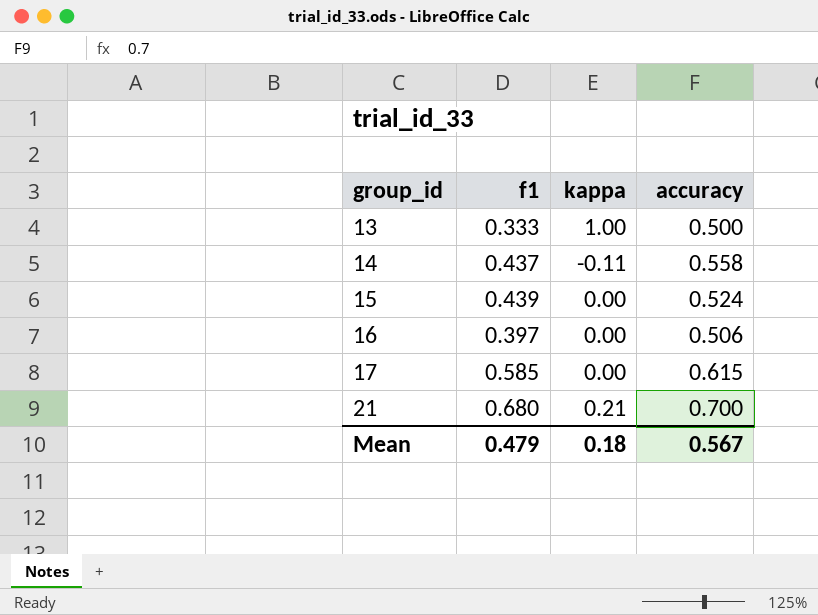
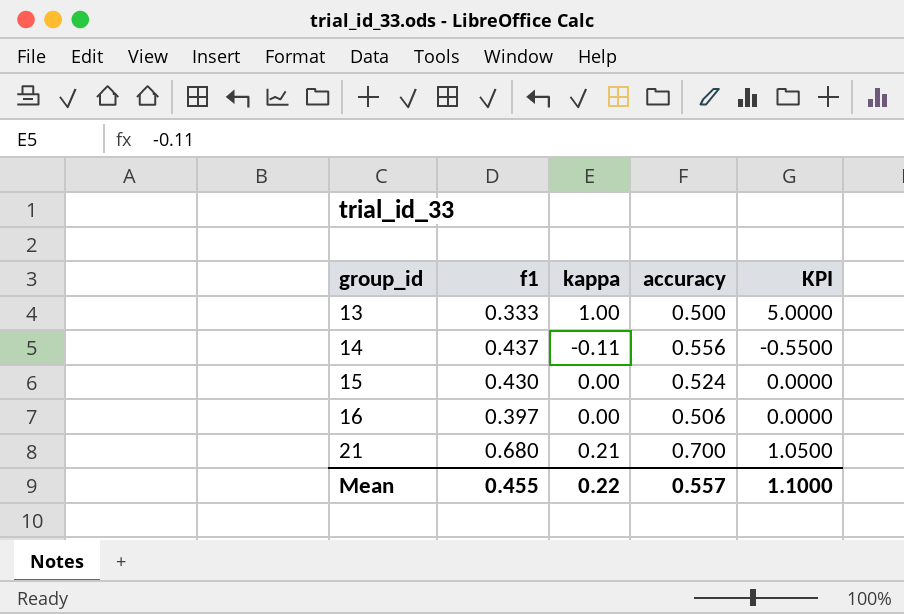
column KPI | formula: none -> [kappa] * 5
row 17: 0.585 | 0.00 | 0.615 -> none
14 | accuracy: 0.558 -> 0.556
15 | f1: 0.439 -> 0.430
Mean | f1: 0.479 -> 0.455
Mean | kappa: 0.18 -> 0.22
Mean | accuracy: 0.567 -> 0.557

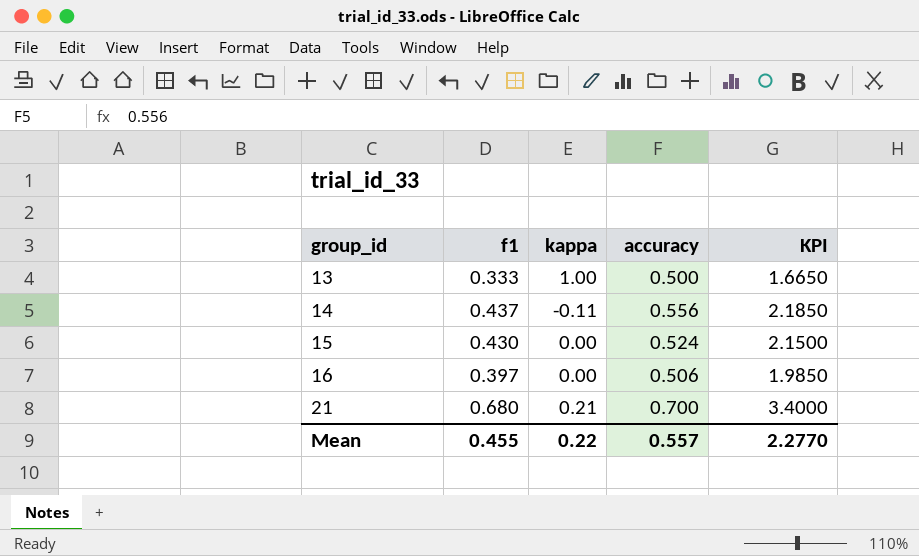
column KPI | formula: [kappa] * 5 -> [f1] * 5
Mean | KPI: 1.1000 -> 2.2770

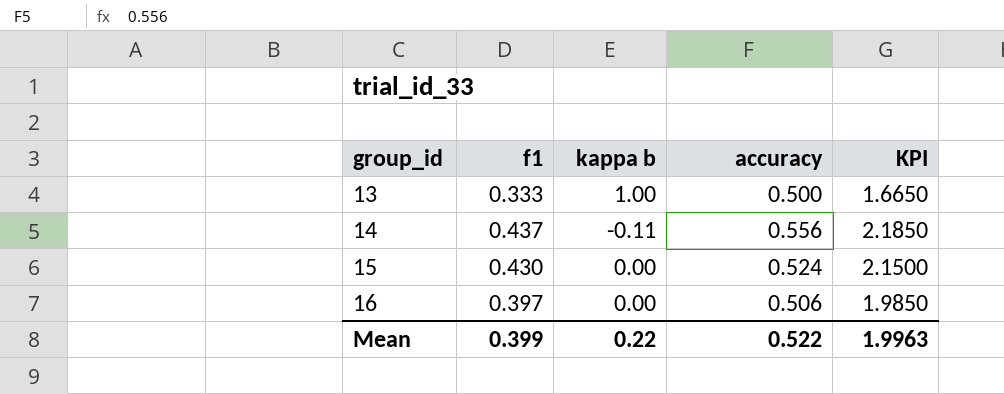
column name: kappa -> kappa b
row 21: 0.680 | 0.21 | 0.700 | 3.4000 -> none
Mean | f1: 0.455 -> 0.399
Mean | accuracy: 0.557 -> 0.522
Mean | KPI: 2.2770 -> 1.9963

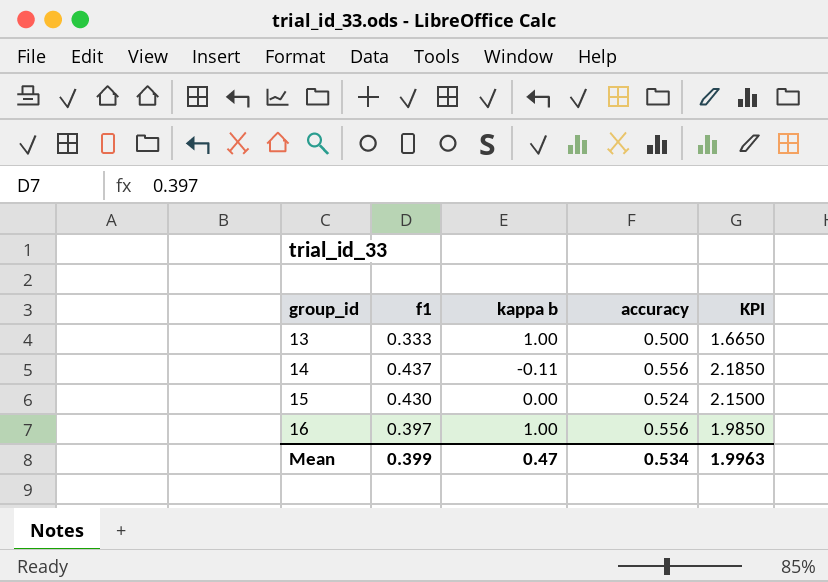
16 | kappa b: 0.00 -> 1.00
16 | accuracy: 0.506 -> 0.556
Mean | kappa b: 0.22 -> 0.47
Mean | accuracy: 0.522 -> 0.534

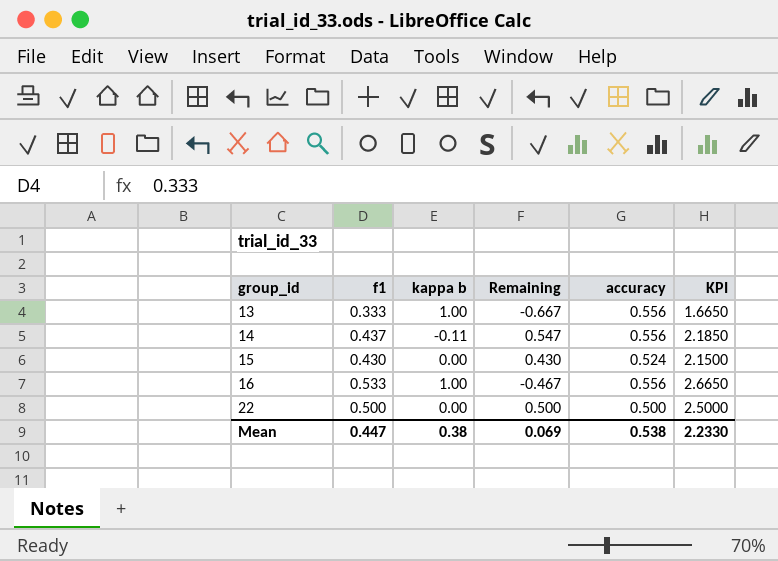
column Remaining | formula: none -> [f1] - [kappa b]
13 | accuracy: 0.500 -> 0.556
16 | f1: 0.397 -> 0.533
16 | KPI: 1.9850 -> 2.6650
row 22: none -> 0.500 | 0.00 | 0.500 | 0.500 | 2.5000
Mean | f1: 0.399 -> 0.447
Mean | kappa b: 0.47 -> 0.38
Mean | accuracy: 0.534 -> 0.538
Mean | KPI: 1.9963 -> 2.2330

